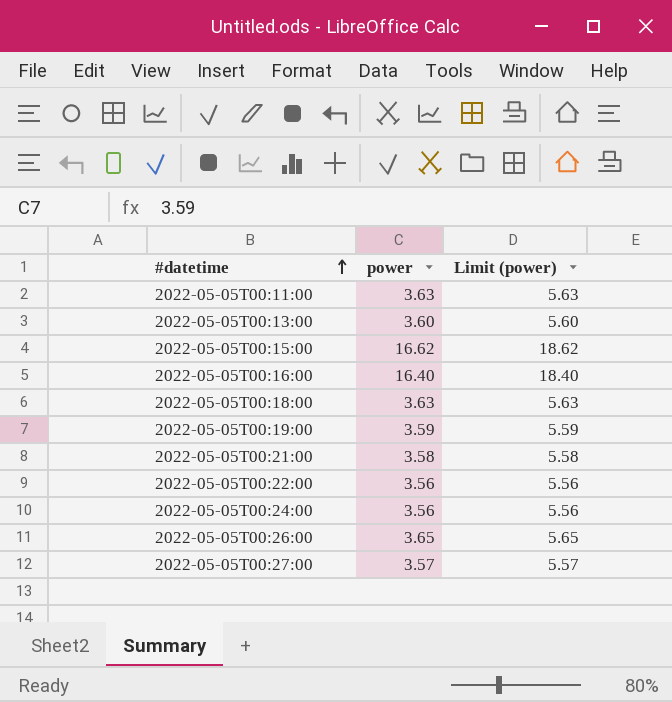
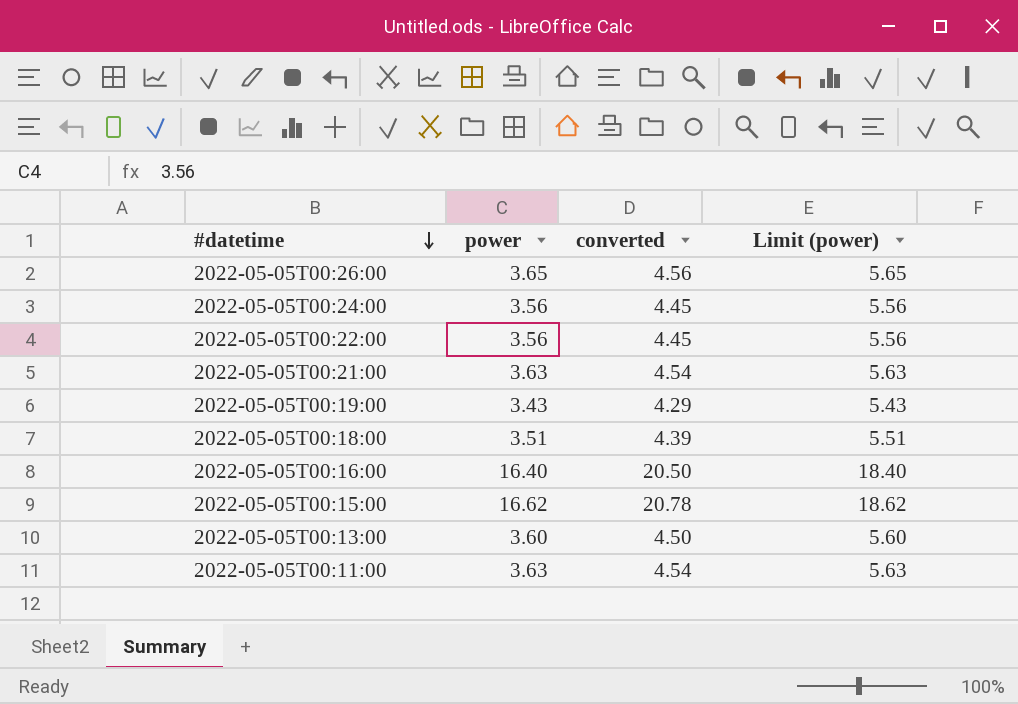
row order: #datetime ascending -> #datetime descending
column converted | formula: none -> [power] * 1.25
row 2022-05-05T00:27:00: 3.57 | 5.57 -> none
2022-05-05T00:21:00 | power: 3.58 -> 3.63
2022-05-05T00:21:00 | Limit (power): 5.58 -> 5.63
2022-05-05T00:19:00 | power: 3.59 -> 3.43
2022-05-05T00:19:00 | Limit (power): 5.59 -> 5.43
2022-05-05T00:18:00 | power: 3.63 -> 3.51
2022-05-05T00:18:00 | Limit (power): 5.63 -> 5.51

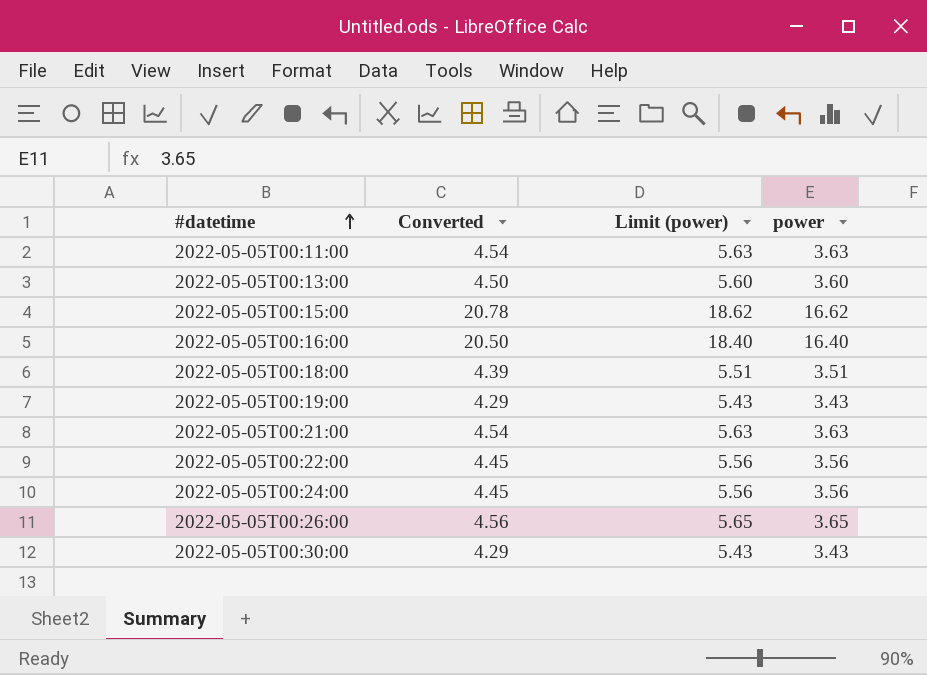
row order: #datetime descending -> #datetime ascending
column name: converted -> Converted
column power | position: 2 -> 4
row 2022-05-05T00:30:00: none -> 4.29 | 5.43 | 3.43

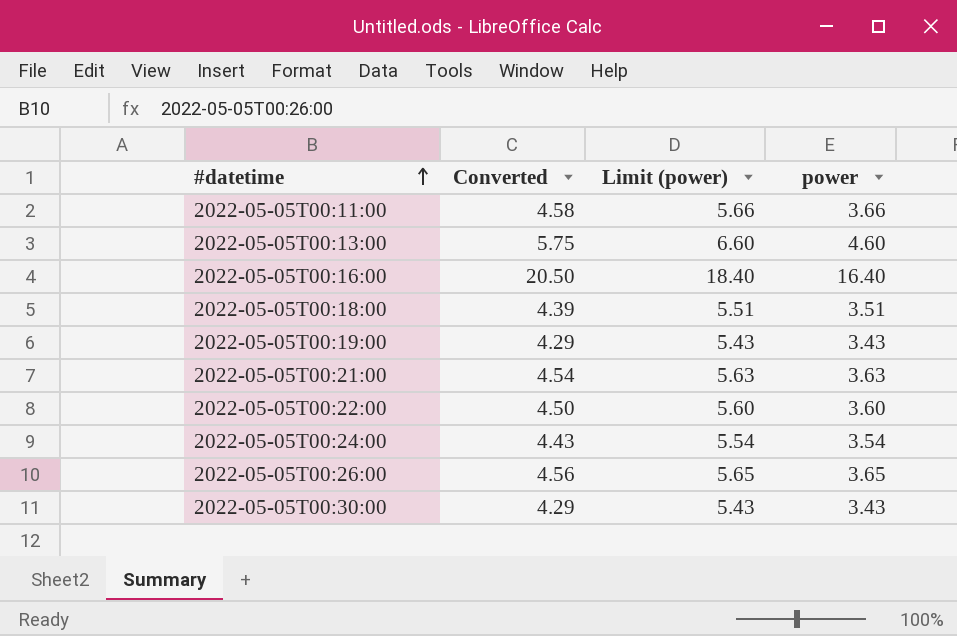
row 2022-05-05T00:15:00: 20.78 | 18.62 | 16.62 -> none
2022-05-05T00:11:00 | Converted: 4.54 -> 4.58
2022-05-05T00:11:00 | Limit (power): 5.63 -> 5.66
2022-05-05T00:11:00 | power: 3.63 -> 3.66
2022-05-05T00:13:00 | Converted: 4.50 -> 5.75
2022-05-05T00:13:00 | Limit (power): 5.60 -> 6.60
2022-05-05T00:13:00 | power: 3.60 -> 4.60
2022-05-05T00:22:00 | Converted: 4.45 -> 4.50
2022-05-05T00:22:00 | Limit (power): 5.56 -> 5.60
2022-05-05T00:22:00 | power: 3.56 -> 3.60
2022-05-05T00:24:00 | Converted: 4.45 -> 4.43
2022-05-05T00:24:00 | Limit (power): 5.56 -> 5.54
2022-05-05T00:24:00 | power: 3.56 -> 3.54

